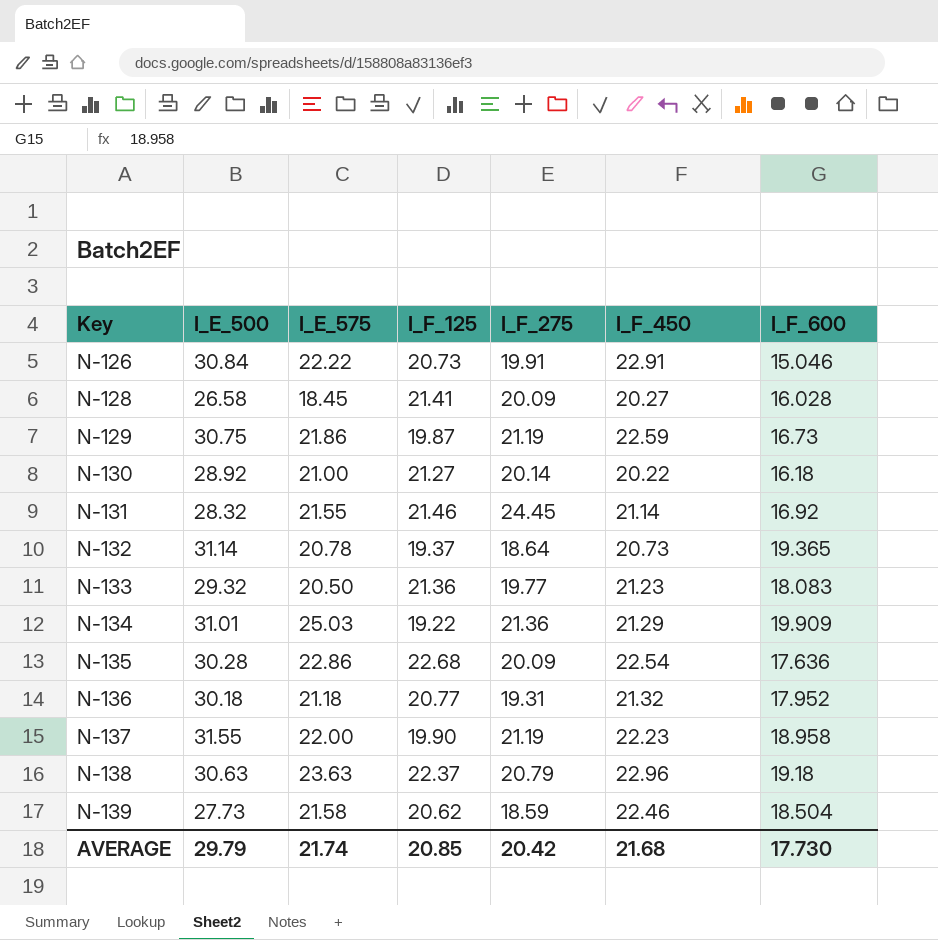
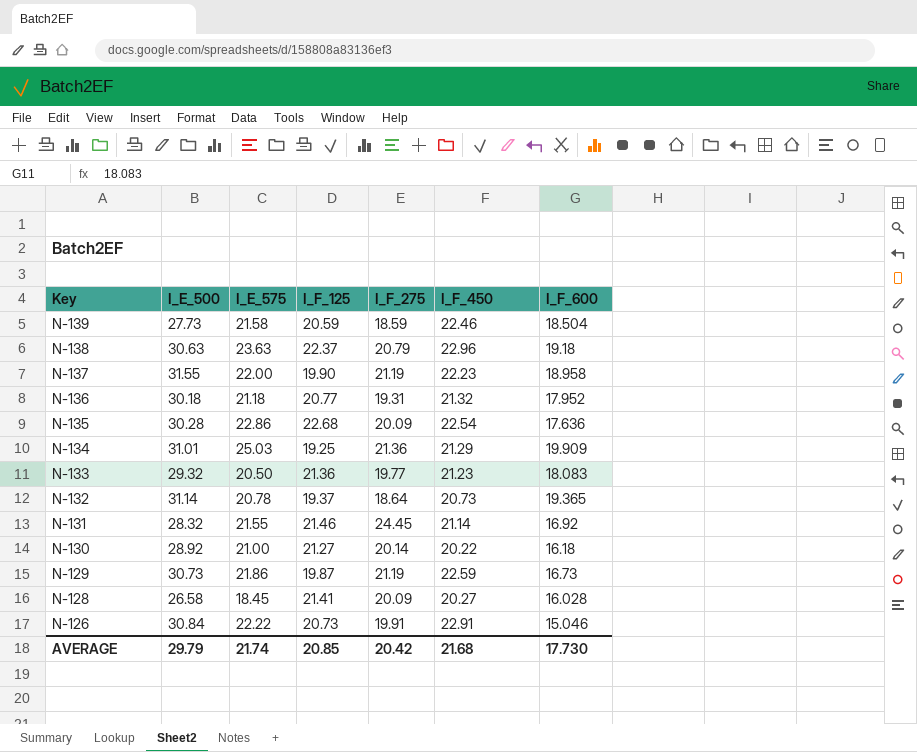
row order: Key ascending -> Key descending
N-139 | I_F_125: 20.62 -> 20.59
N-134 | I_F_125: 19.22 -> 19.25
N-129 | I_E_500: 30.75 -> 30.73

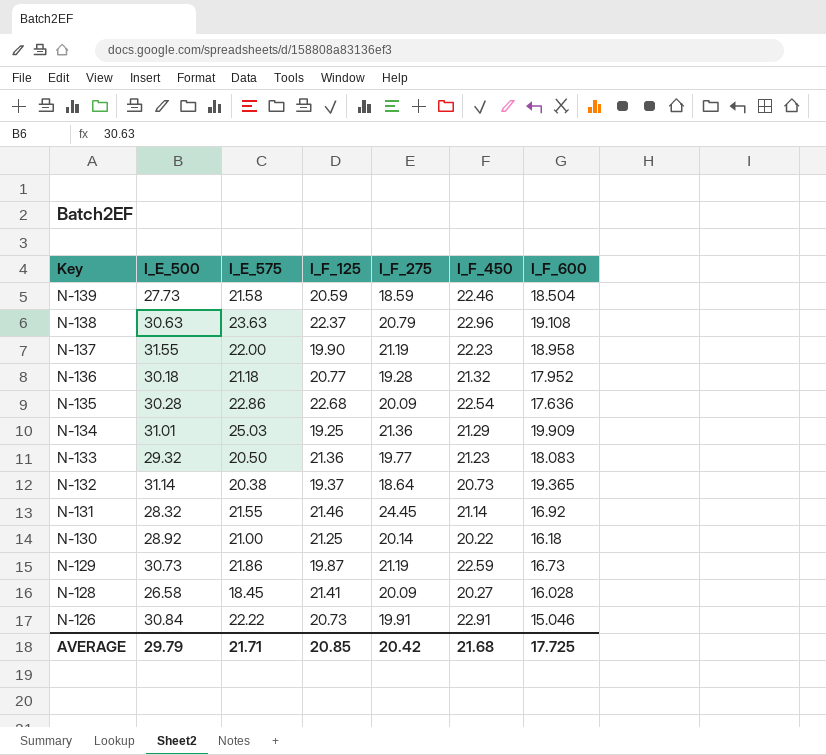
N-138 | I_F_600: 19.18 -> 19.108
N-136 | I_F_275: 19.31 -> 19.28
N-132 | I_E_575: 20.78 -> 20.38
N-130 | I_F_125: 21.27 -> 21.25
AVERAGE | I_E_575: 21.74 -> 21.71
AVERAGE | I_F_600: 17.730 -> 17.725

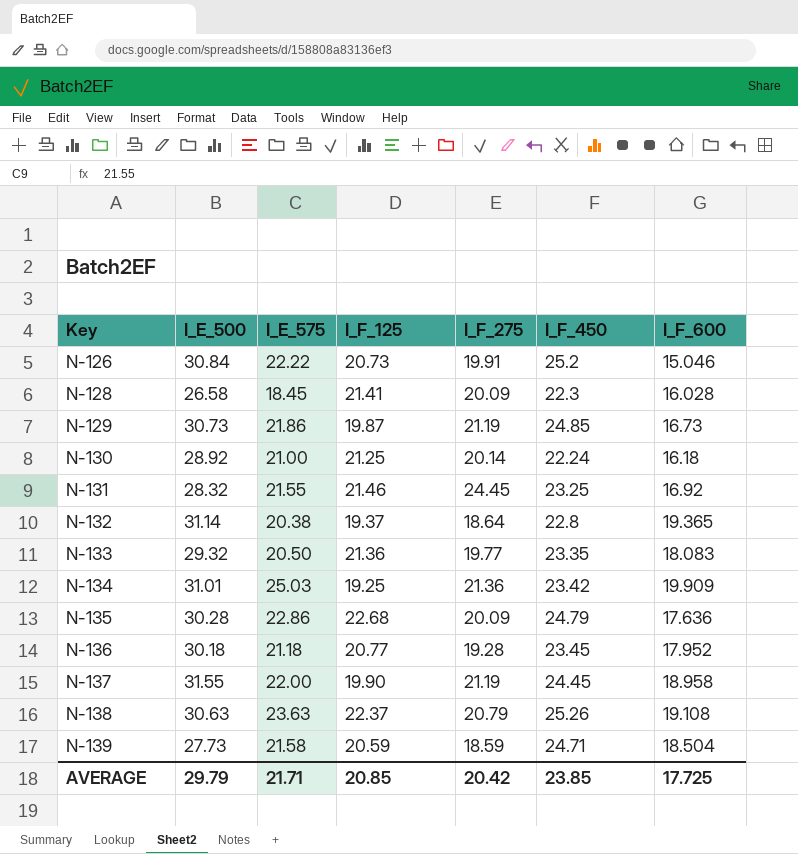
row order: Key descending -> Key ascending
N-126 | I_F_450: 22.91 -> 25.2
N-128 | I_F_450: 20.27 -> 22.3
N-129 | I_F_450: 22.59 -> 24.85
N-130 | I_F_450: 20.22 -> 22.24
N-131 | I_F_450: 21.14 -> 23.25
N-132 | I_F_450: 20.73 -> 22.8
N-133 | I_F_450: 21.23 -> 23.35
N-134 | I_F_450: 21.29 -> 23.42
N-135 | I_F_450: 22.54 -> 24.79
N-136 | I_F_450: 21.32 -> 23.45
N-137 | I_F_450: 22.23 -> 24.45
N-138 | I_F_450: 22.96 -> 25.26
N-139 | I_F_450: 22.46 -> 24.71
AVERAGE | I_F_450: 21.68 -> 23.85

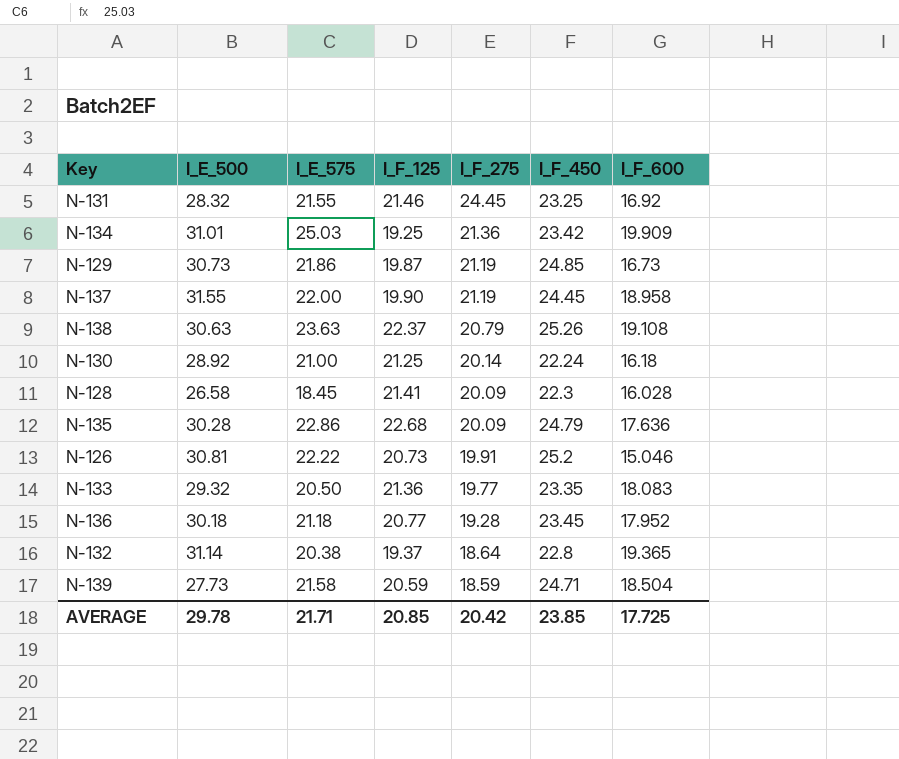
row order: Key ascending -> I_F_275 descending
N-126 | I_E_500: 30.84 -> 30.81
AVERAGE | I_E_500: 29.79 -> 29.78

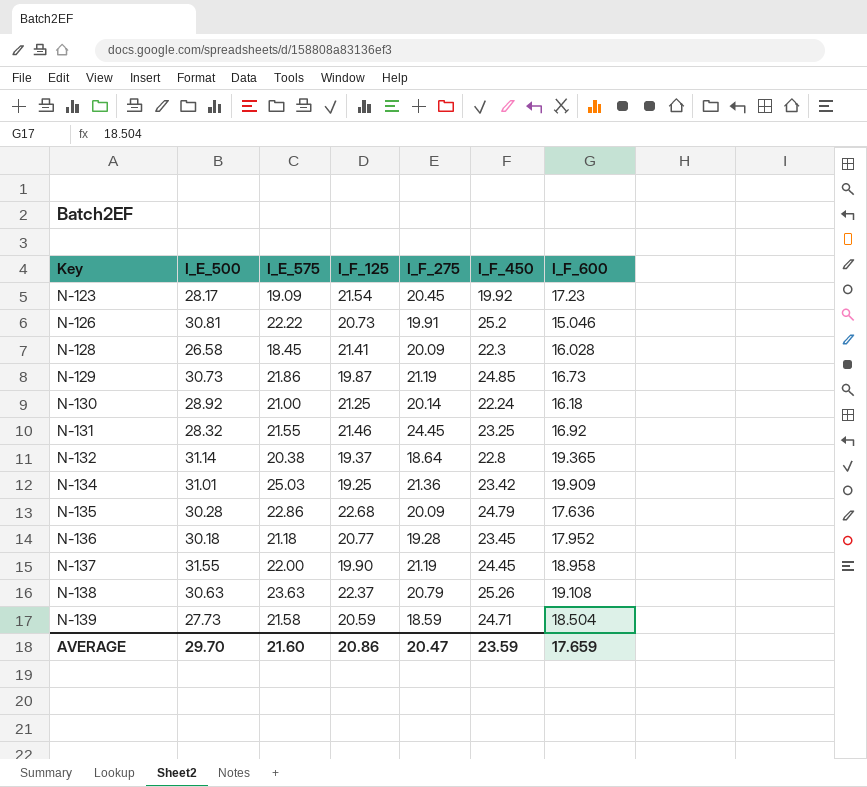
row order: I_F_275 descending -> Key ascending
row N-133: 29.32 | 20.50 | 21.36 | 19.77 | 23.35 | 18.083 -> none
row N-123: none -> 28.17 | 19.09 | 21.54 | 20.45 | 19.92 | 17.23
AVERAGE | I_E_500: 29.78 -> 29.70
AVERAGE | I_E_575: 21.71 -> 21.60
AVERAGE | I_F_125: 20.85 -> 20.86
AVERAGE | I_F_275: 20.42 -> 20.47
AVERAGE | I_F_450: 23.85 -> 23.59
AVERAGE | I_F_600: 17.725 -> 17.659

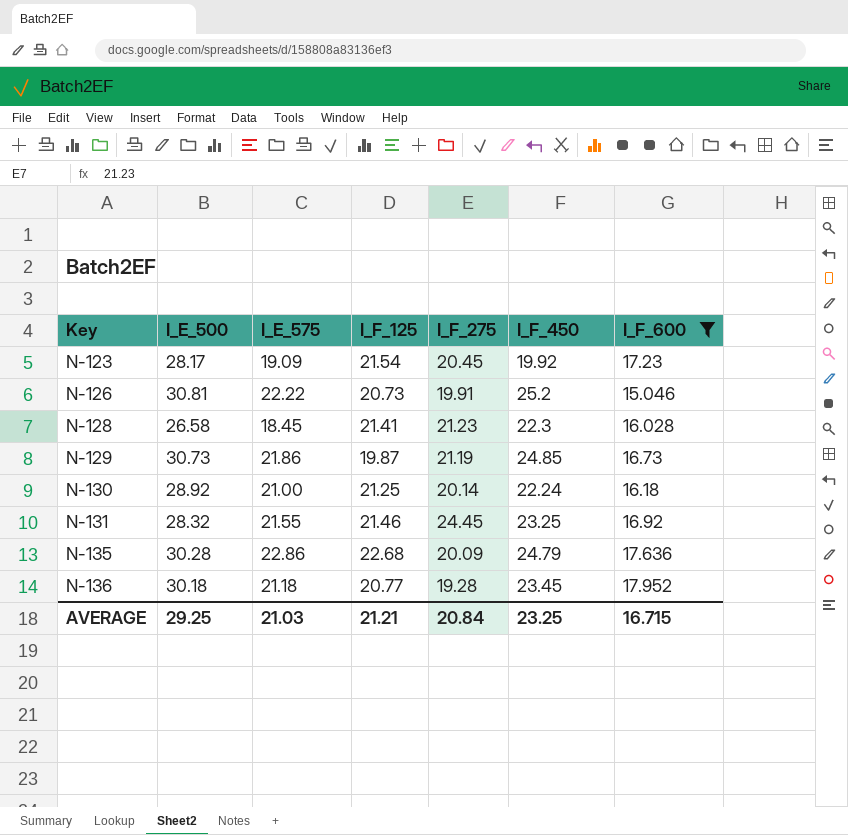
filter: none -> I_F_600 <= 17.952
N-128 | I_F_275: 20.09 -> 21.23
AVERAGE | I_E_500: 29.70 -> 29.25
AVERAGE | I_E_575: 21.60 -> 21.03
AVERAGE | I_F_125: 20.86 -> 21.21
AVERAGE | I_F_275: 20.47 -> 20.84
AVERAGE | I_F_450: 23.59 -> 23.25
AVERAGE | I_F_600: 17.659 -> 16.715

